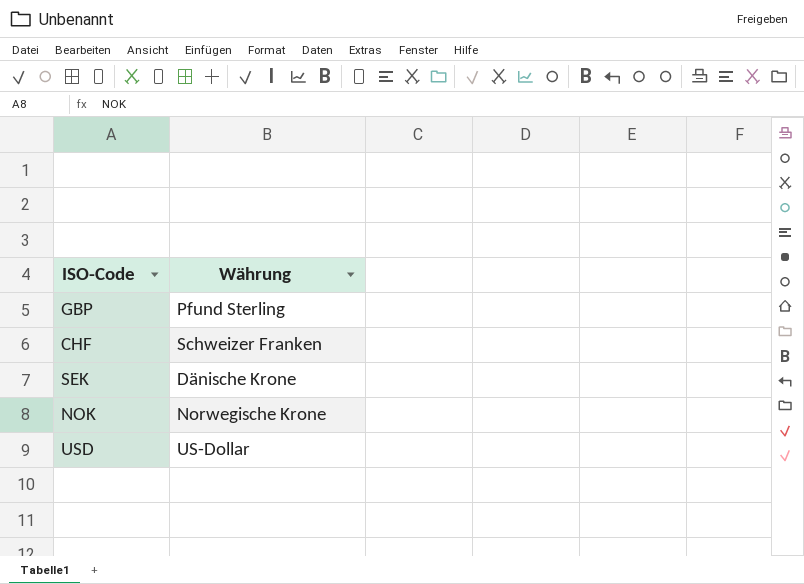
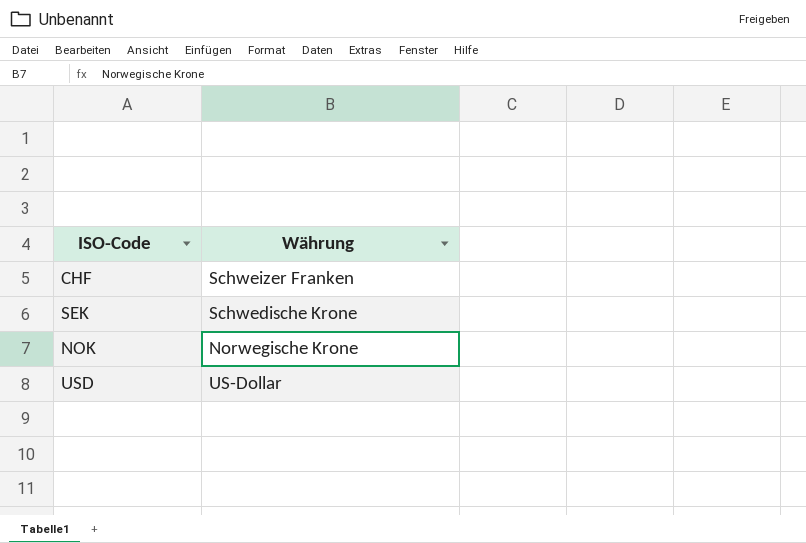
row GBP: Pfund Sterling -> none
SEK | Währung: Dänische Krone -> Schwedische Krone

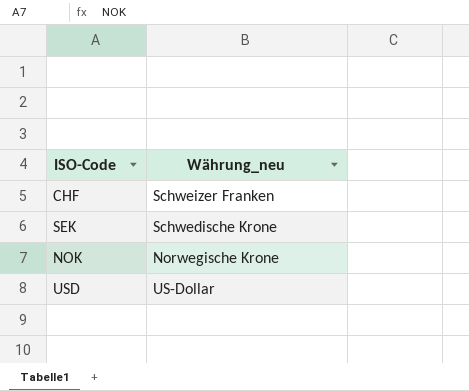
column name: Währung -> Währung_neu

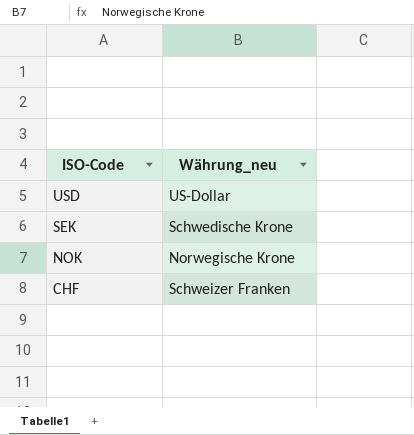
row order: none -> ISO-Code descending

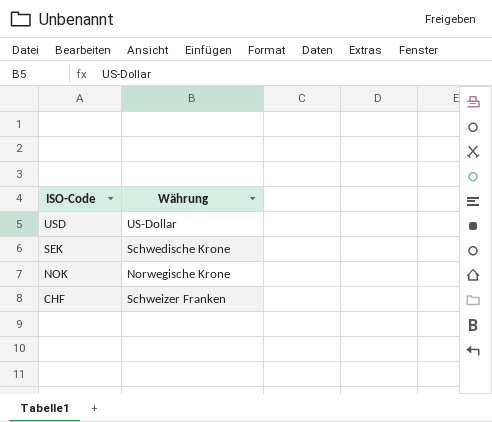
column name: Währung_neu -> Währung

